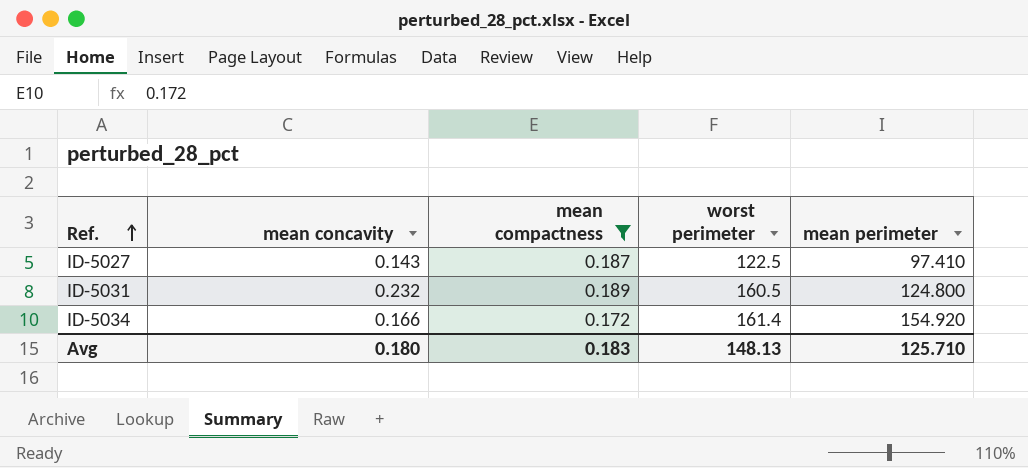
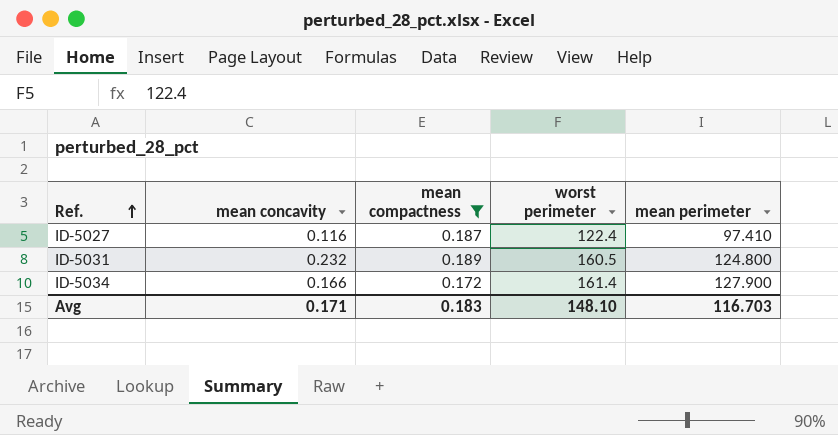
ID-5027 | mean concavity: 0.143 -> 0.116
ID-5027 | worst perimeter: 122.5 -> 122.4
ID-5034 | mean perimeter: 154.920 -> 127.900
Avg | mean concavity: 0.180 -> 0.171
Avg | worst perimeter: 148.13 -> 148.10
Avg | mean perimeter: 125.710 -> 116.703

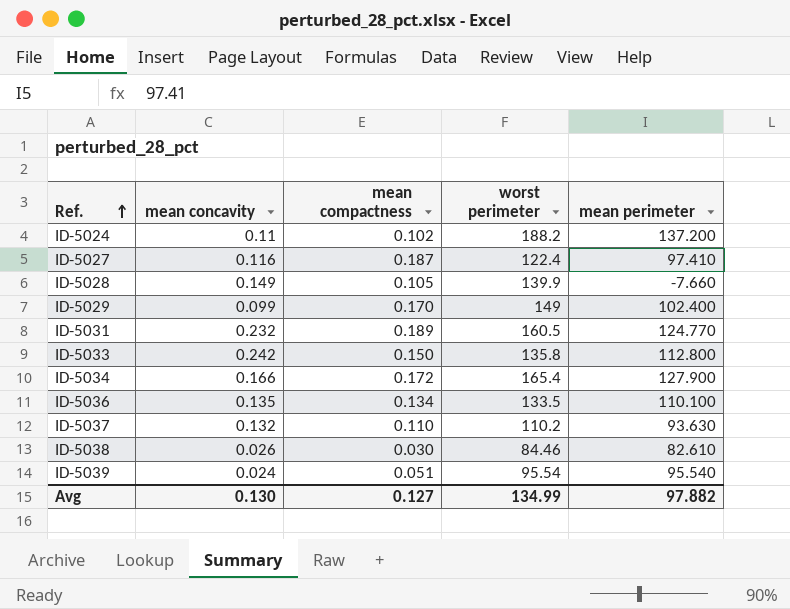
filter: mean compactness >= 0.172 -> none
ID-5031 | mean perimeter: 124.800 -> 124.770
ID-5034 | worst perimeter: 161.4 -> 165.4
Avg | mean concavity: 0.171 -> 0.130
Avg | mean compactness: 0.183 -> 0.127
Avg | worst perimeter: 148.10 -> 134.99
Avg | mean perimeter: 116.703 -> 97.882

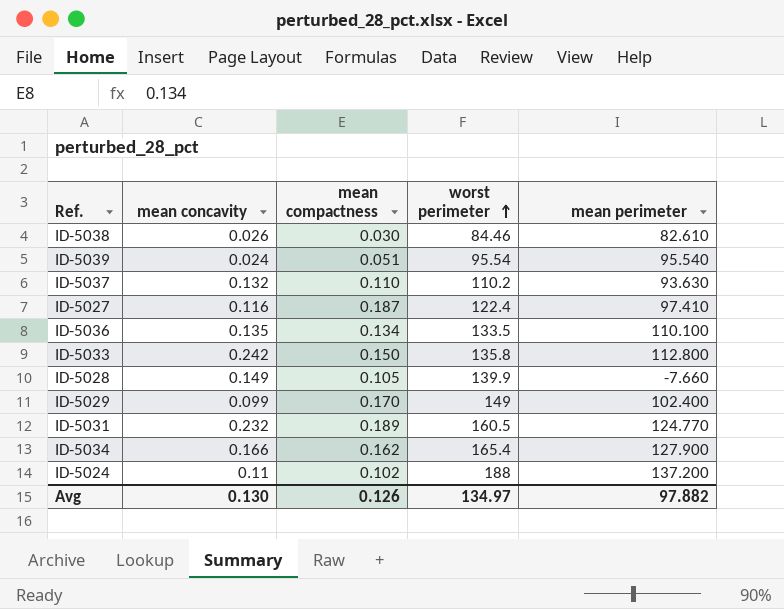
row order: Ref. ascending -> worst perimeter ascending
ID-5034 | mean compactness: 0.172 -> 0.162
ID-5024 | worst perimeter: 188.2 -> 188
Avg | mean compactness: 0.127 -> 0.126
Avg | worst perimeter: 134.99 -> 134.97

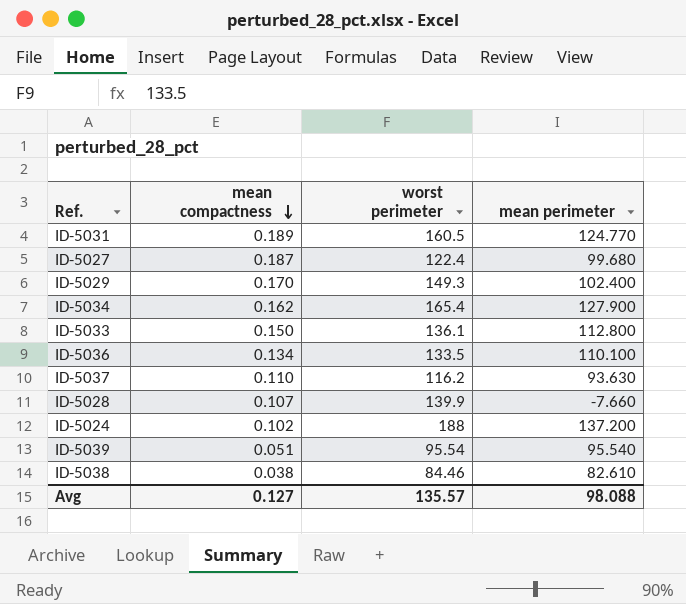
row order: worst perimeter ascending -> mean compactness descending
column mean concavity | position: 2 -> none
ID-5027 | mean perimeter: 97.410 -> 99.680
ID-5029 | worst perimeter: 149 -> 149.3
ID-5033 | worst perimeter: 135.8 -> 136.1
ID-5037 | worst perimeter: 110.2 -> 116.2
ID-5028 | mean compactness: 0.105 -> 0.107
ID-5038 | mean compactness: 0.030 -> 0.038
Avg | mean compactness: 0.126 -> 0.127
Avg | worst perimeter: 134.97 -> 135.57
Avg | mean perimeter: 97.882 -> 98.088

